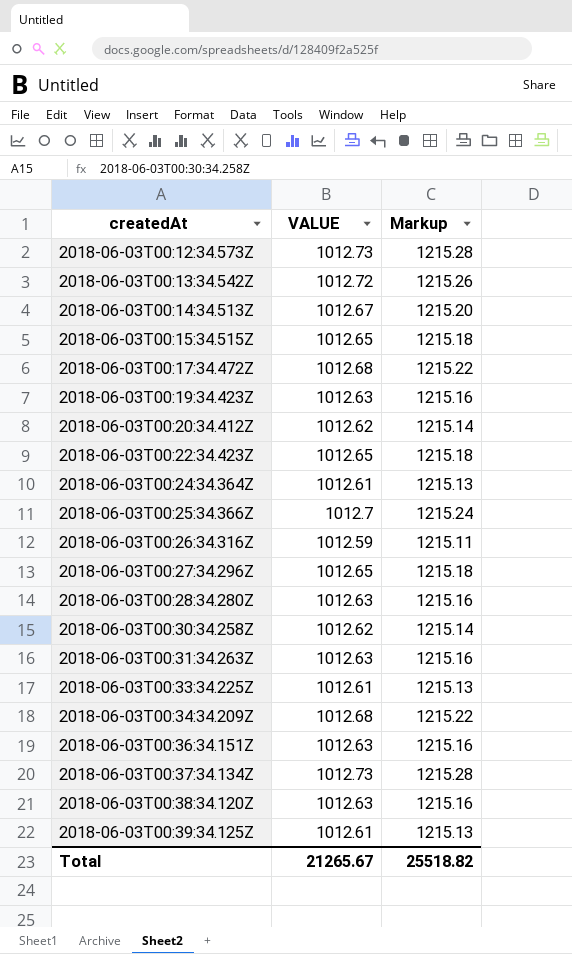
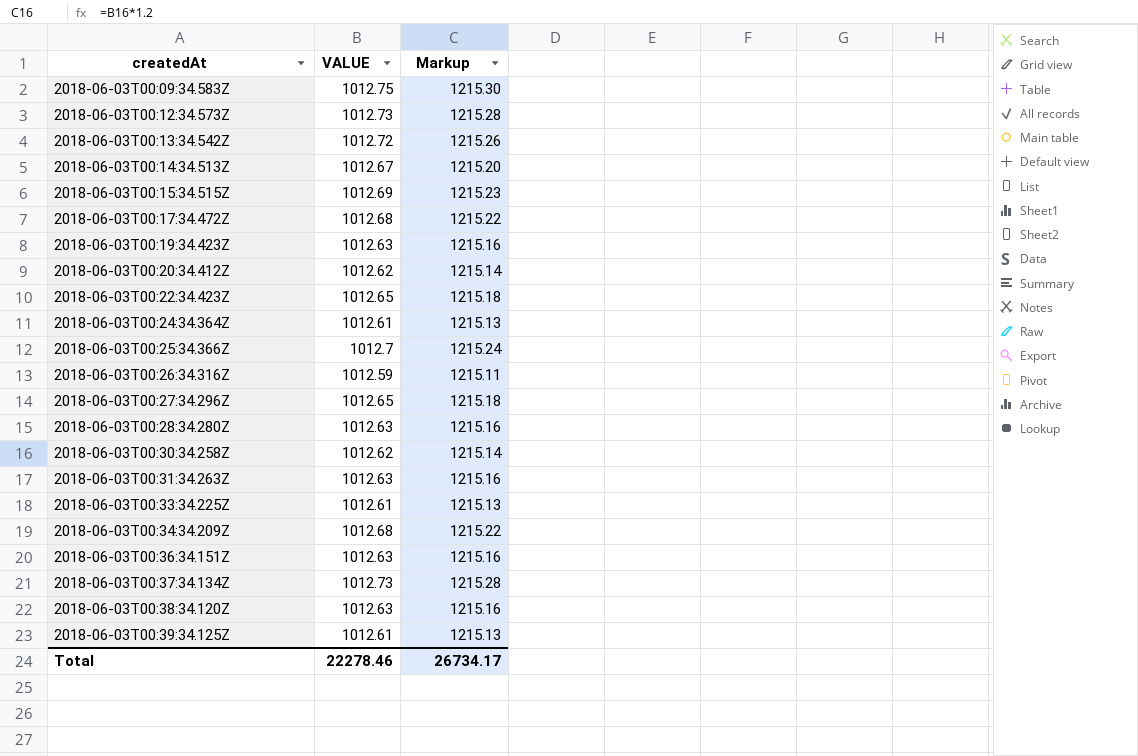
row 2018-06-03T00:09:34.583Z: none -> 1012.75 | 1215.30
2018-06-03T00:15:34.515Z | VALUE: 1012.65 -> 1012.69
2018-06-03T00:15:34.515Z | Markup: 1215.18 -> 1215.23
Total | VALUE: 21265.67 -> 22278.46
Total | Markup: 25518.82 -> 26734.17

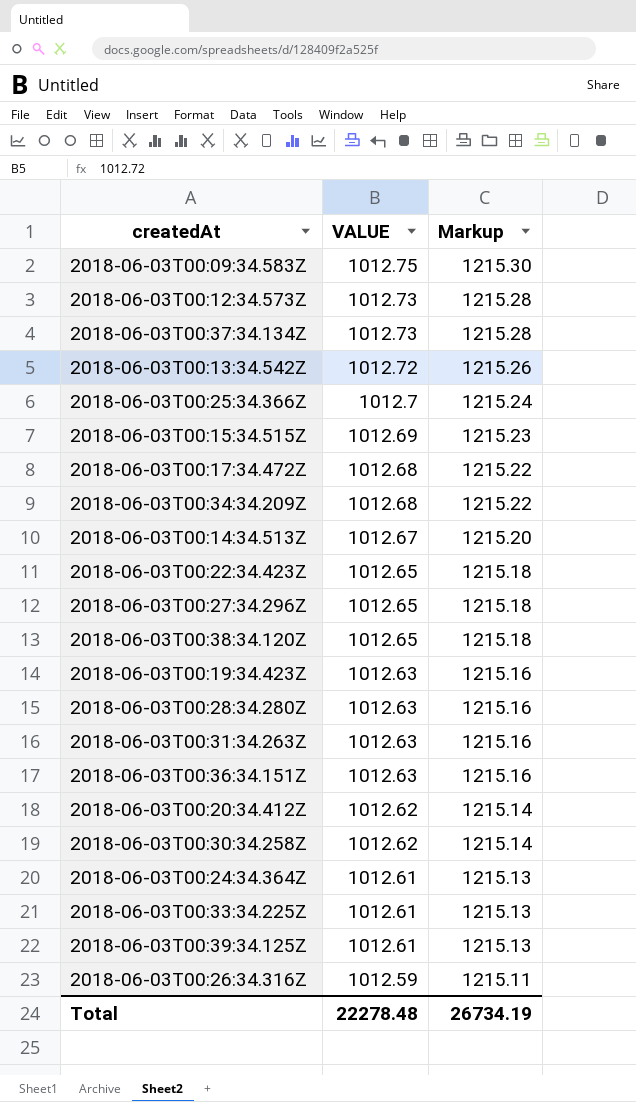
row order: createdAt ascending -> VALUE descending
2018-06-03T00:38:34.120Z | VALUE: 1012.63 -> 1012.65
2018-06-03T00:38:34.120Z | Markup: 1215.16 -> 1215.18
Total | VALUE: 22278.46 -> 22278.48
Total | Markup: 26734.17 -> 26734.19

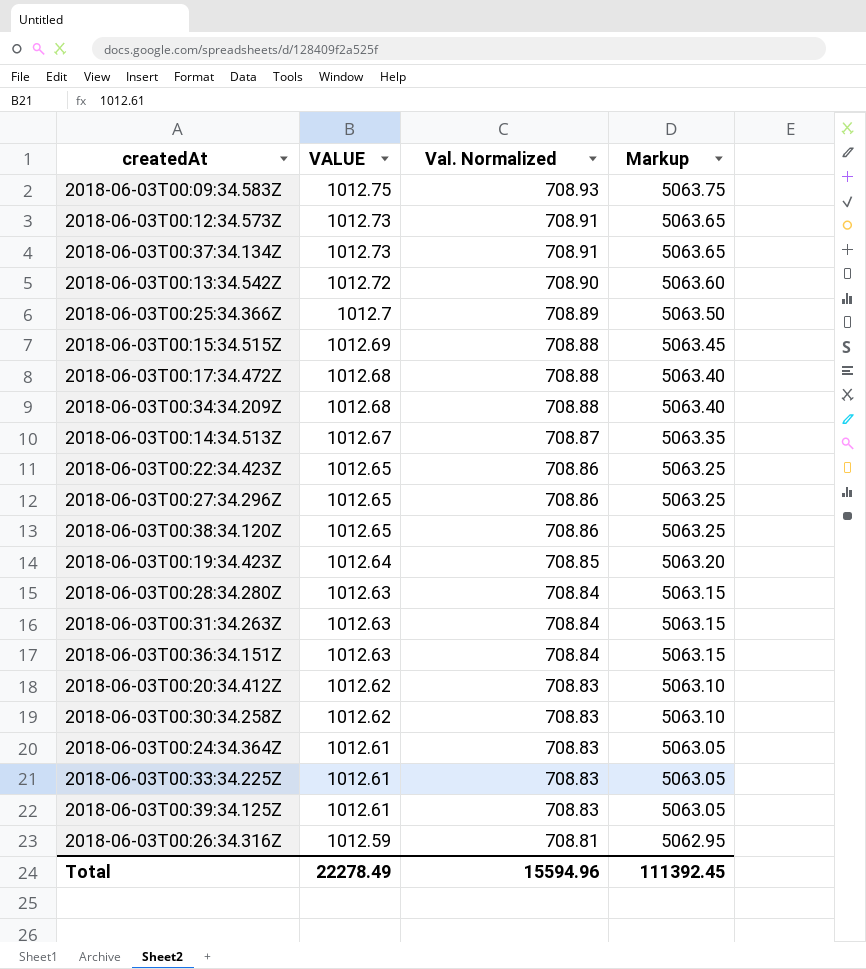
column Val. Normalized | formula: none -> [VALUE] * 0.7
column Markup | formula: [VALUE] * 1.2 -> [VALUE] * 5
2018-06-03T00:19:34.423Z | VALUE: 1012.63 -> 1012.64
Total | VALUE: 22278.48 -> 22278.49
Total | Markup: 26734.19 -> 111392.45

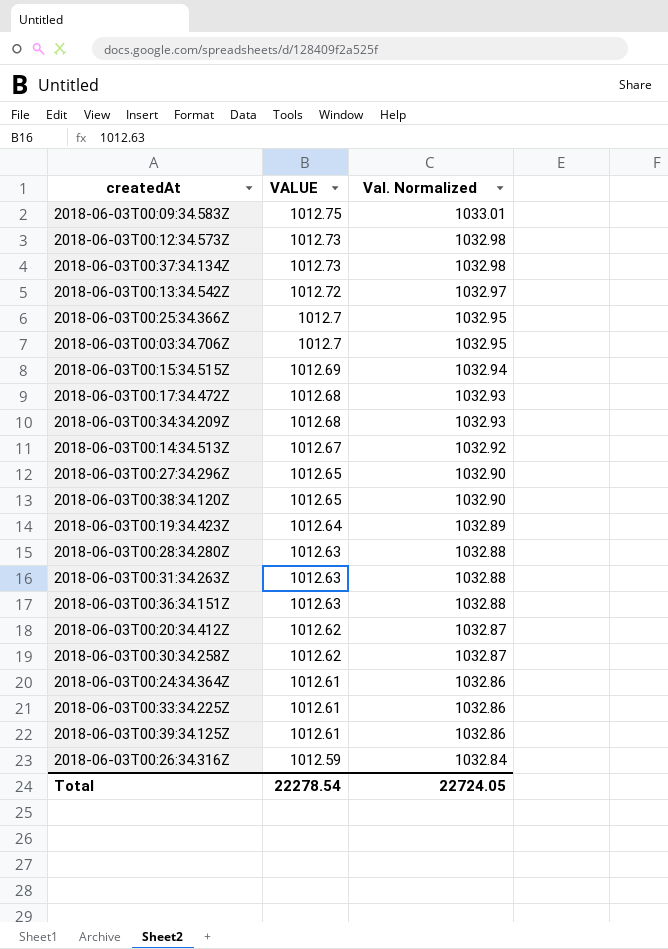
column Markup | formula: [VALUE] * 5 -> none
column Val. Normalized | formula: [VALUE] * 0.7 -> [VALUE] * 1.02
row 2018-06-03T00:22:34.423Z: 1012.65 | 708.86 | 5063.25 -> none
row 2018-06-03T00:03:34.706Z: none -> 1012.7 | 1032.95
Total | VALUE: 22278.49 -> 22278.54
Total | Val. Normalized: 15594.96 -> 22724.05

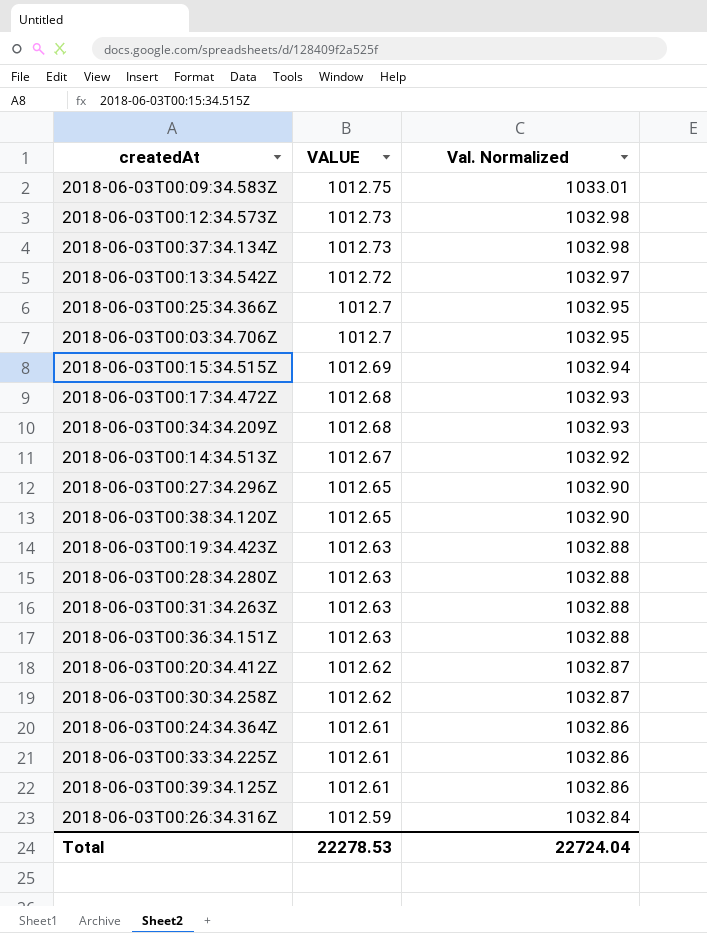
2018-06-03T00:19:34.423Z | VALUE: 1012.64 -> 1012.63
2018-06-03T00:19:34.423Z | Val. Normalized: 1032.89 -> 1032.88
Total | VALUE: 22278.54 -> 22278.53
Total | Val. Normalized: 22724.05 -> 22724.04

